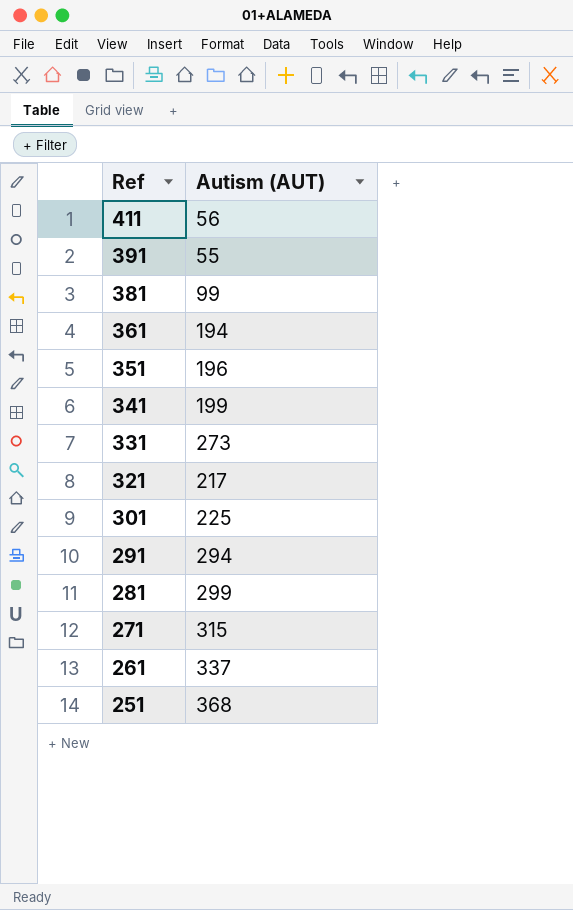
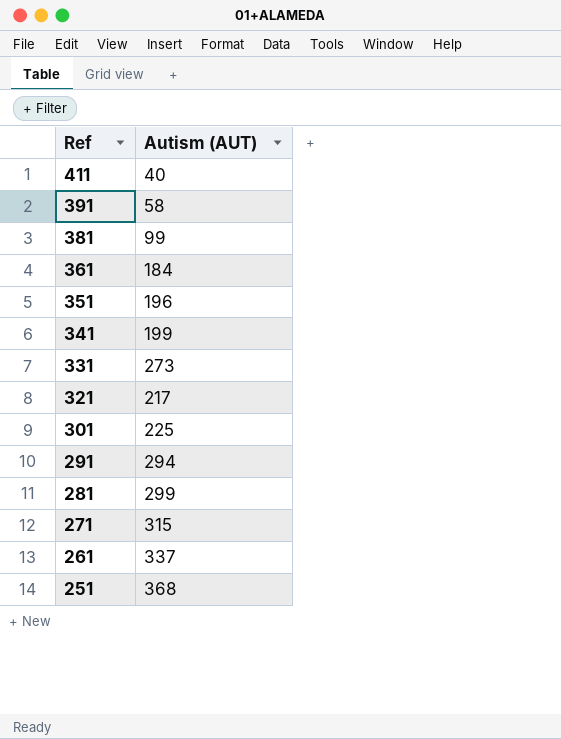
411 | Autism (AUT): 56 -> 40
391 | Autism (AUT): 55 -> 58
361 | Autism (AUT): 194 -> 184

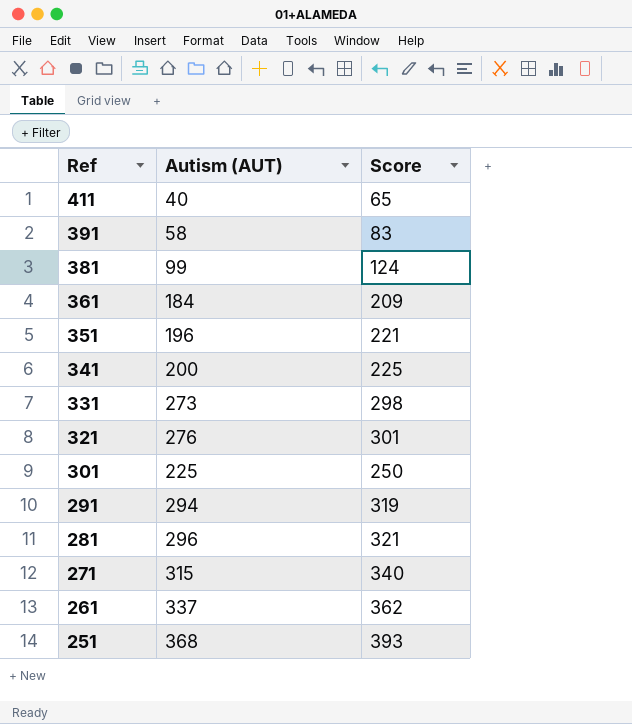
column Score | formula: none -> [Autism (AUT)] + 25
341 | Autism (AUT): 199 -> 200
321 | Autism (AUT): 217 -> 276
281 | Autism (AUT): 299 -> 296

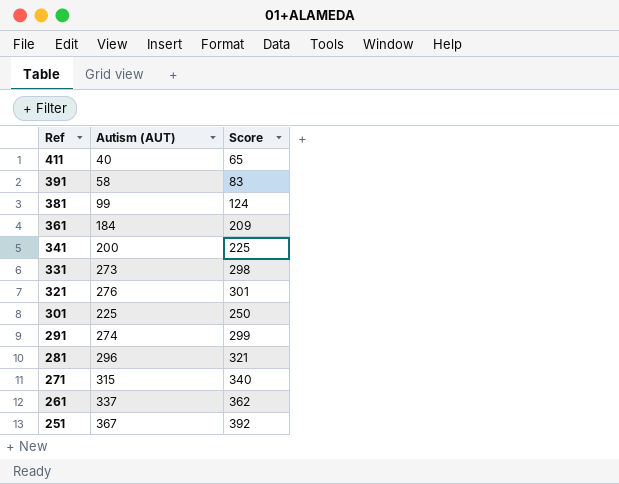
row 351: 196 | 221 -> none
291 | Autism (AUT): 294 -> 274
291 | Score: 319 -> 299
251 | Autism (AUT): 368 -> 367
251 | Score: 393 -> 392

